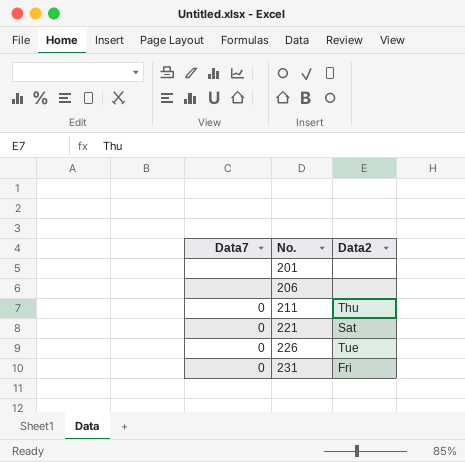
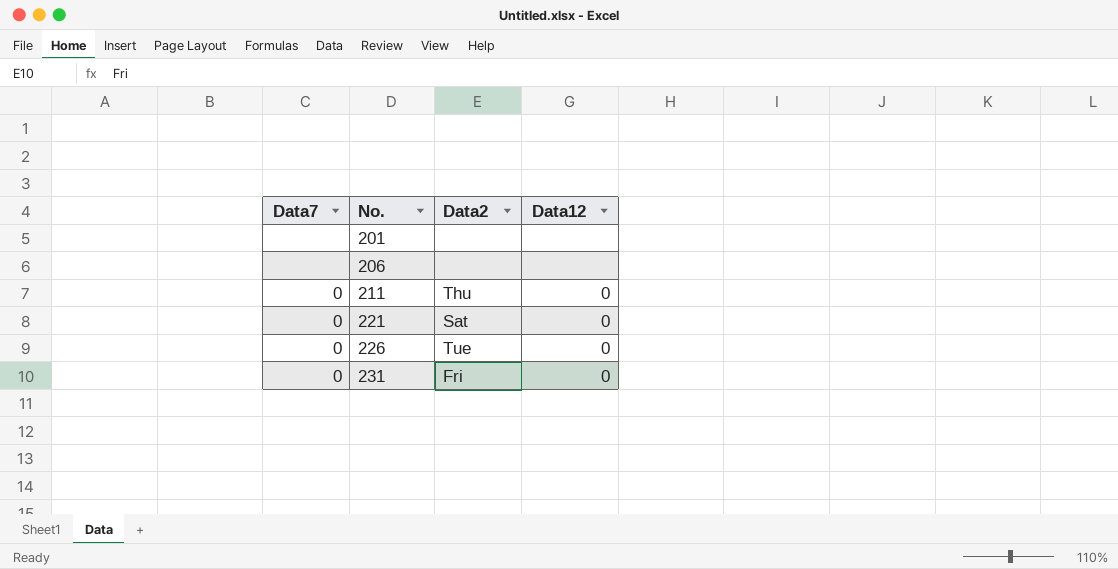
column Data12 | position: none -> 4

